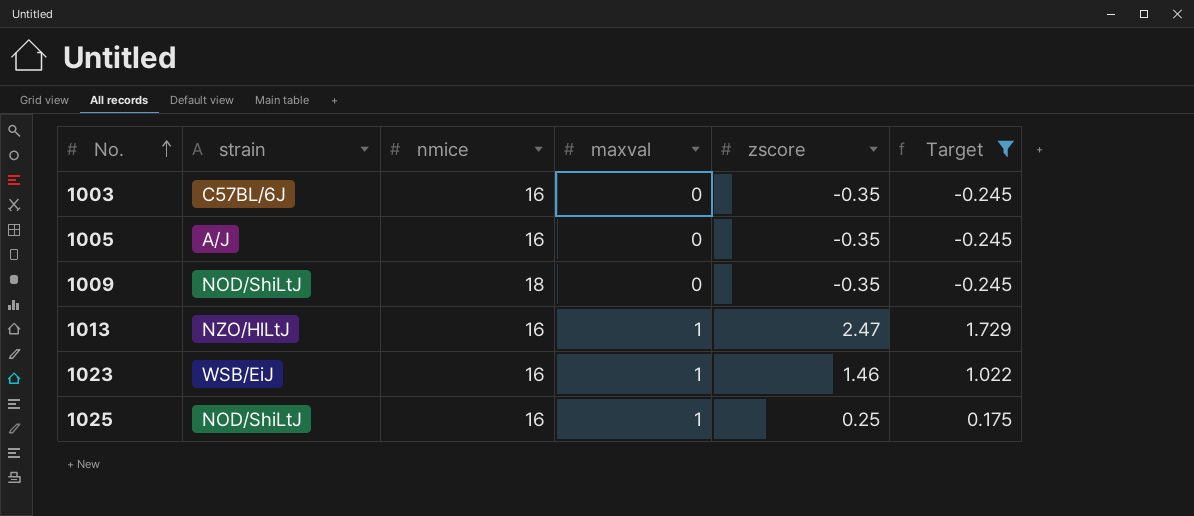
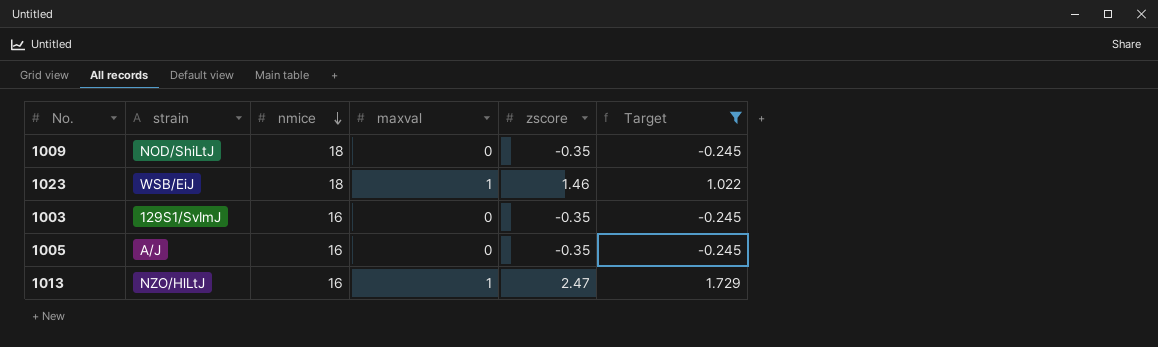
row order: No. ascending -> nmice descending
row 1025: NOD/ShiLtJ | 16 | 1 | 0.25 | 0.175 -> none
1023 | nmice: 16 -> 18
1003 | strain: C57BL/6J -> 129S1/SvImJ

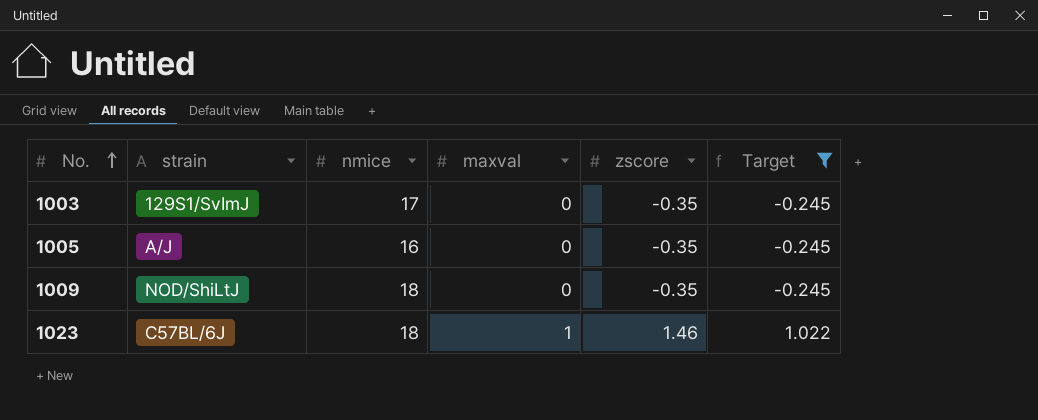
row order: nmice descending -> No. ascending
row 1013: NZO/HlLtJ | 16 | 1 | 2.47 | 1.729 -> none
1003 | nmice: 16 -> 17
1023 | strain: WSB/EiJ -> C57BL/6J

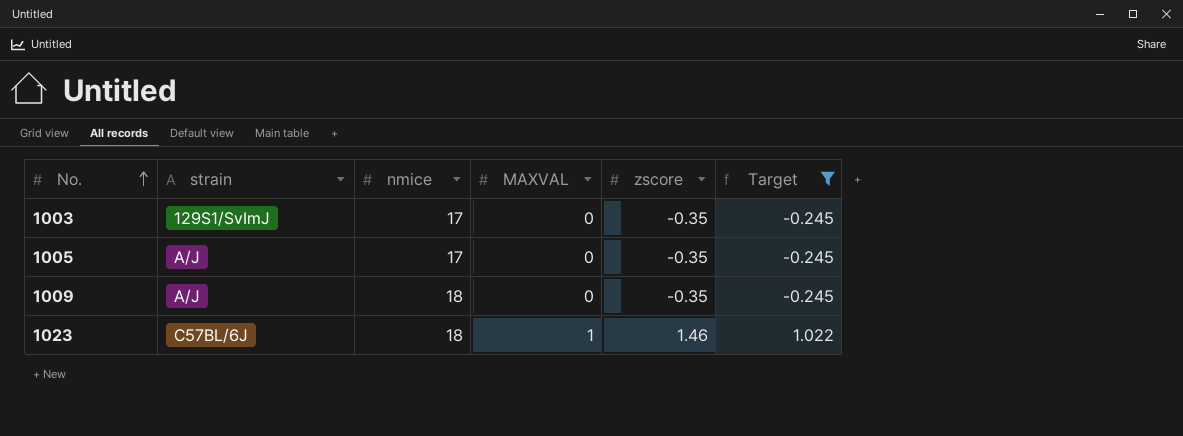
column name: maxval -> MAXVAL
1005 | nmice: 16 -> 17
1009 | strain: NOD/ShiLtJ -> A/J

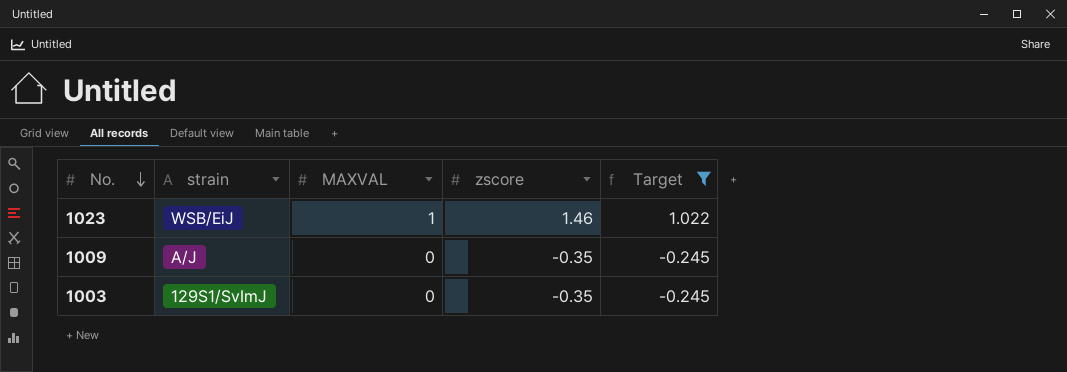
row order: No. ascending -> No. descending
column nmice | position: 3 -> none
row 1005: A/J | 17 | 0 | -0.35 | -0.245 -> none
1023 | strain: C57BL/6J -> WSB/EiJ

